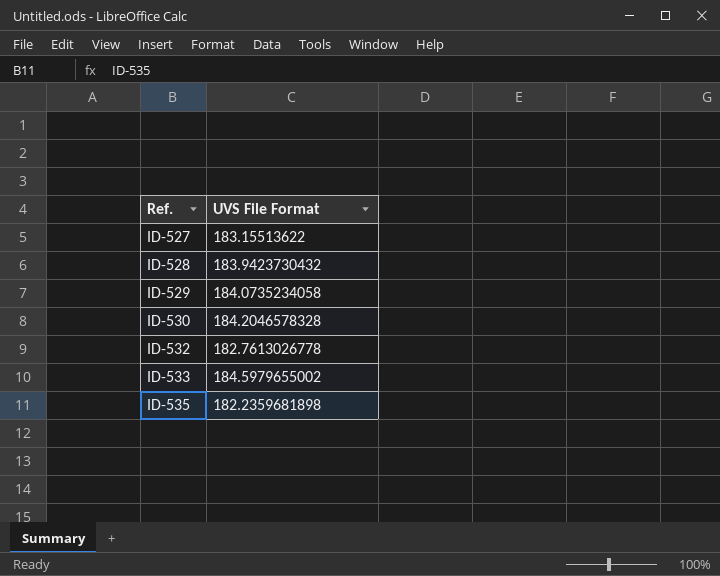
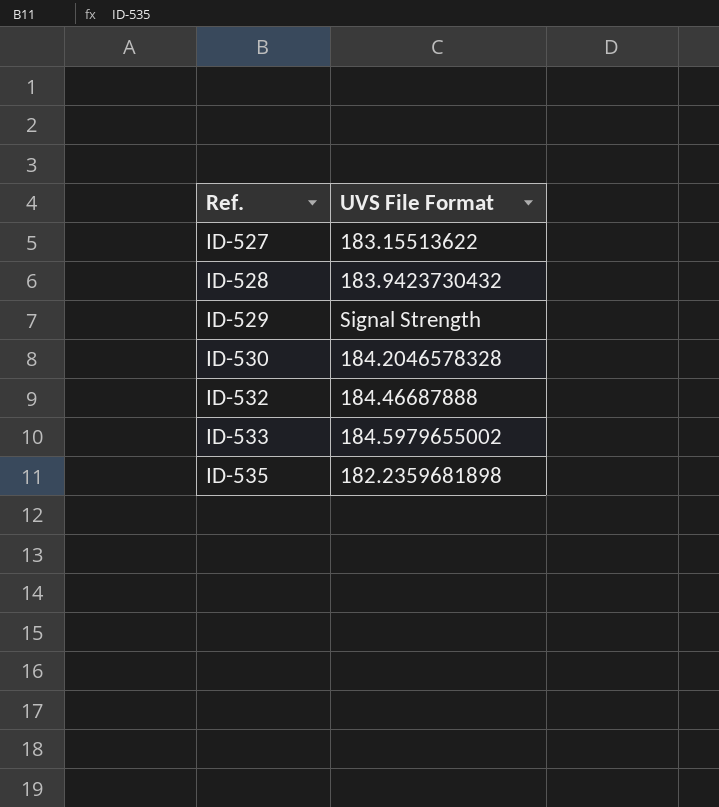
ID-529 | UVS File Format: 184.0735234058 -> Signal Strength
ID-532 | UVS File Format: 182.7613026778 -> 184.46687888

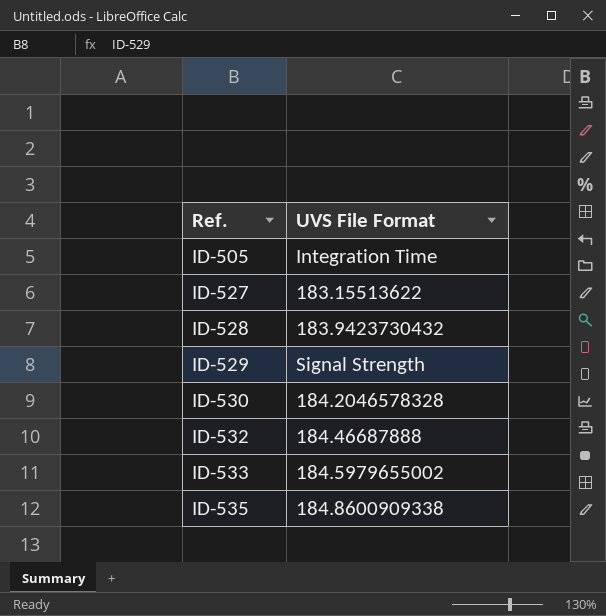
row ID-505: none -> Integration Time
ID-535 | UVS File Format: 182.2359681898 -> 184.8600909338

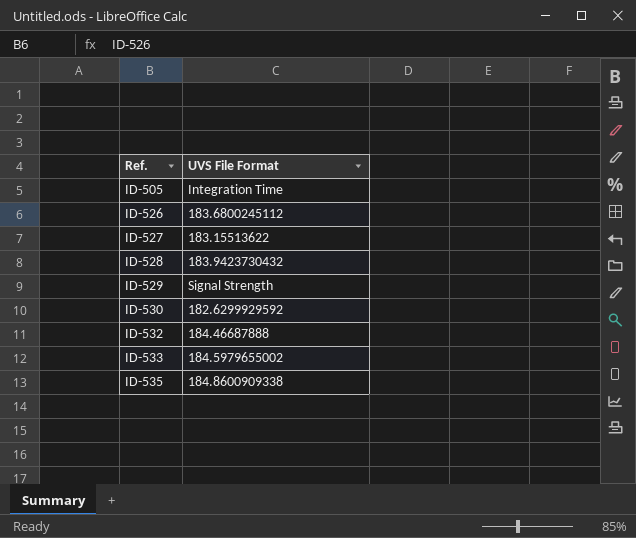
row ID-526: none -> 183.6800245112
ID-530 | UVS File Format: 184.2046578328 -> 182.6299929592

